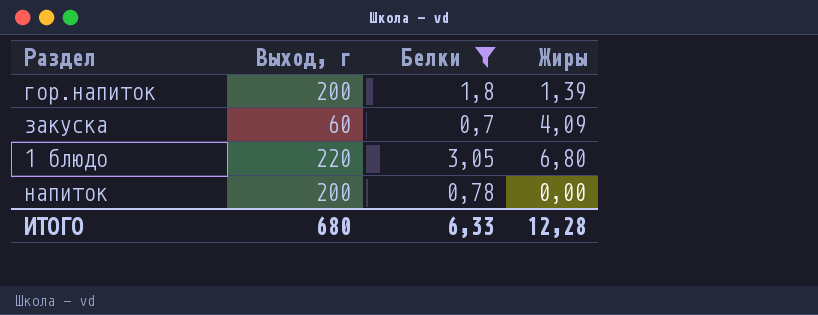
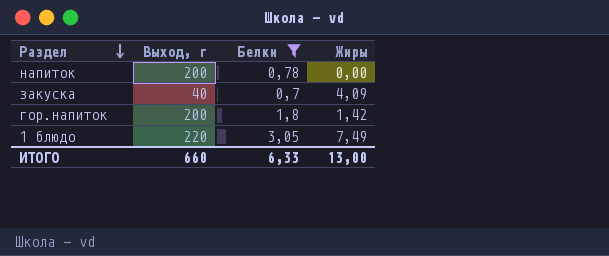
row order: none -> Раздел descending
закуска | Выход, г: 60 -> 40
гор.напиток | Жиры: 1,39 -> 1,42
1 блюдо | Жиры: 6,80 -> 7,49
ИТОГО | Выход, г: 680 -> 660
ИТОГО | Жиры: 12,28 -> 13,00

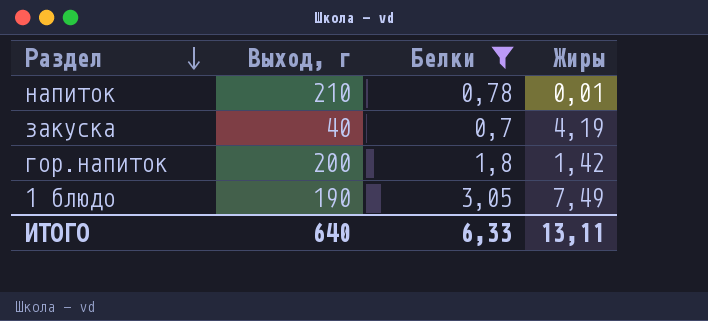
напиток | Выход, г: 200 -> 210
напиток | Жиры: 0,00 -> 0,01
закуска | Жиры: 4,09 -> 4,19
1 блюдо | Выход, г: 220 -> 190
ИТОГО | Выход, г: 660 -> 640
ИТОГО | Жиры: 13,00 -> 13,11

